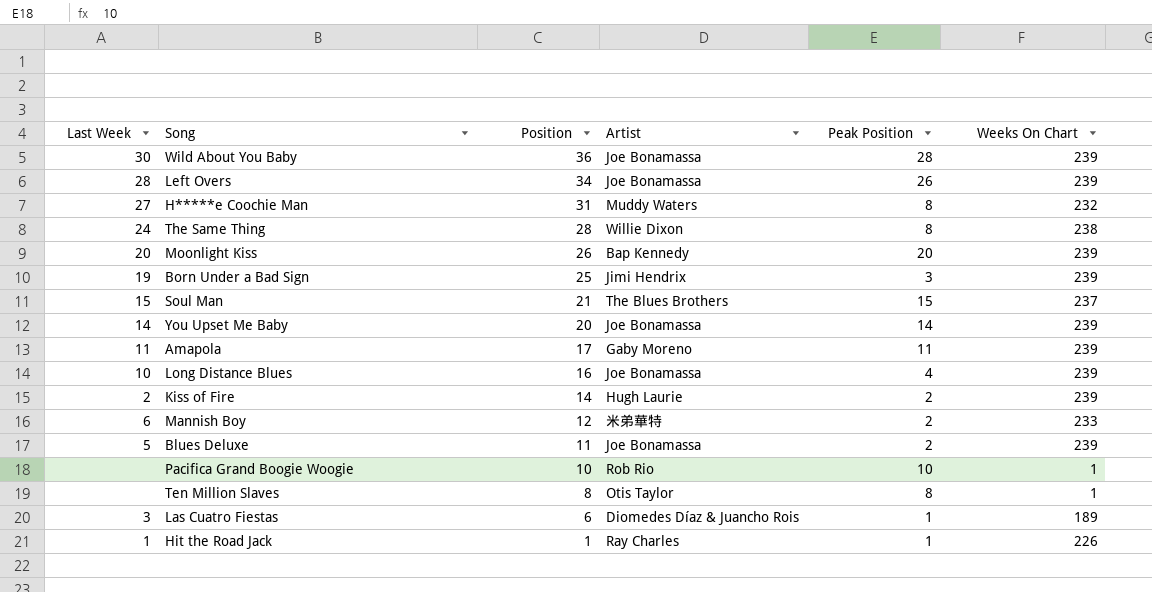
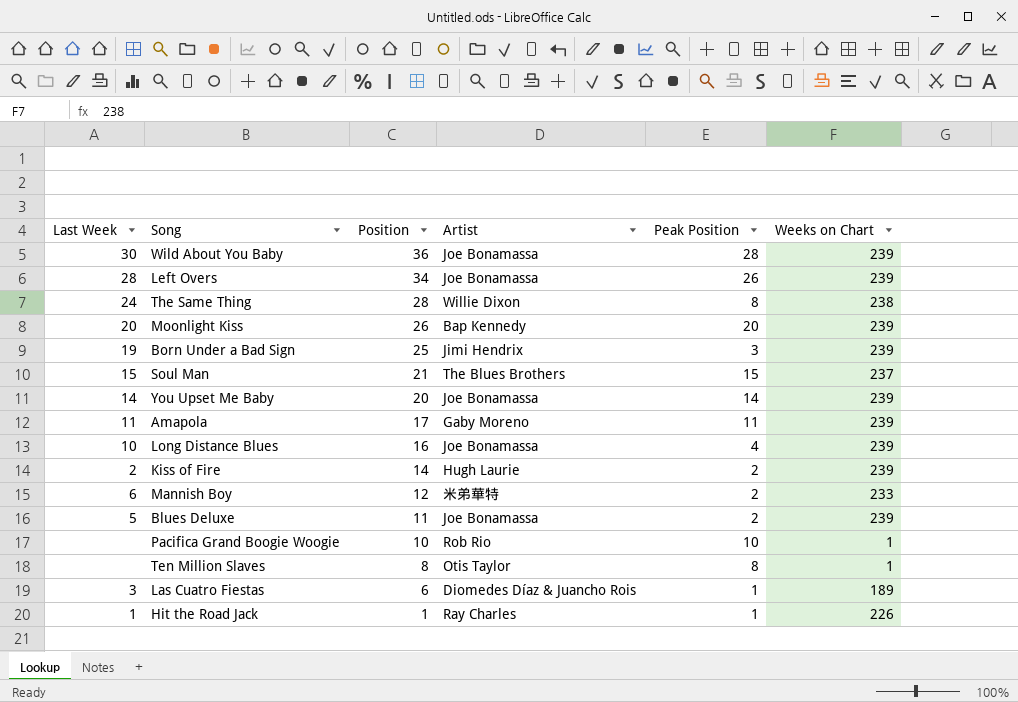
column name: Weeks On Chart -> Weeks on Chart
row H*****e Coochie Man: 27 | 31 | Muddy Waters | 8 | 232 -> none

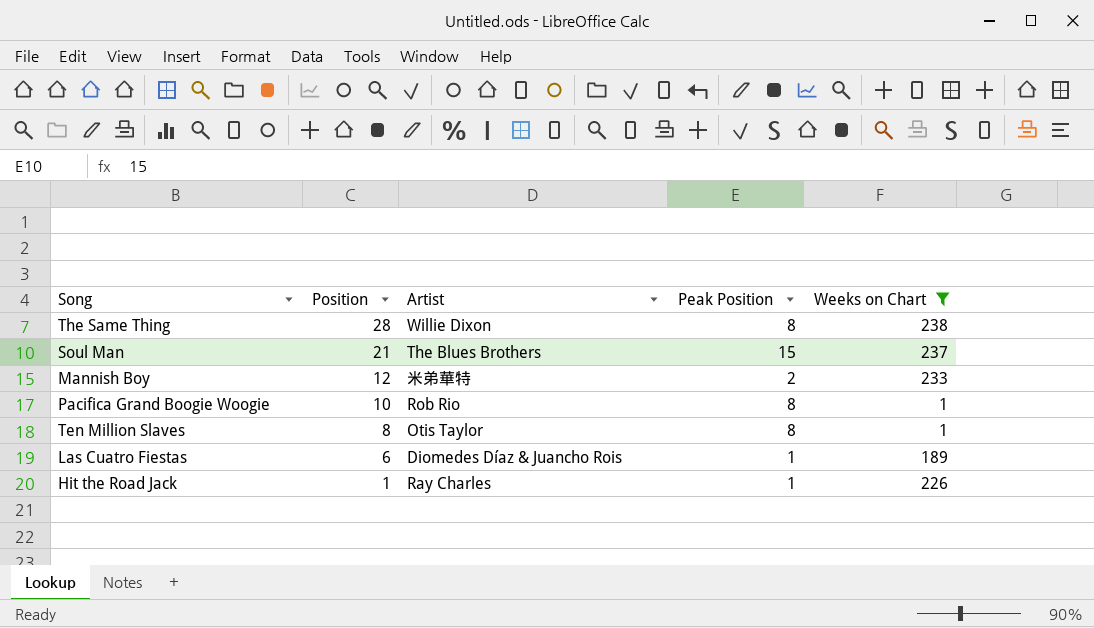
filter: none -> Weeks on Chart != 239
column Last Week | position: 1 -> none
Pacifica Grand Boogie Woogie | Peak Position: 10 -> 8

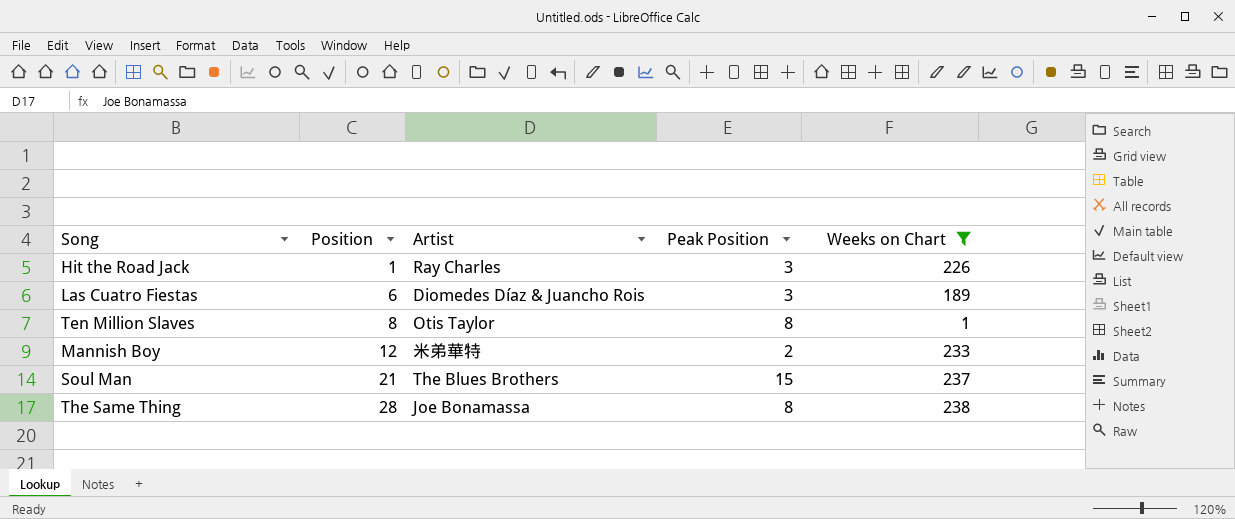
row order: Position descending -> Position ascending
row Pacifica Grand Boogie Woogie: 10 | Rob Rio | 8 | 1 -> none
Hit the Road Jack | Peak Position: 1 -> 3
Las Cuatro Fiestas | Peak Position: 1 -> 3
The Same Thing | Artist: Willie Dixon -> Joe Bonamassa

